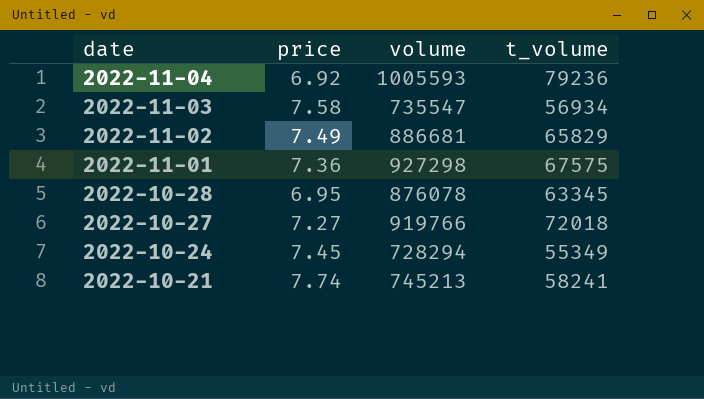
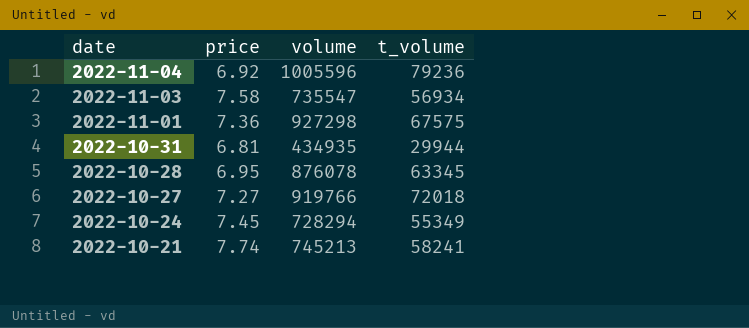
row 2022-11-02: 7.49 | 886681 | 65829 -> none
2022-11-04 | volume: 1005593 -> 1005596
row 2022-10-31: none -> 6.81 | 434935 | 29944

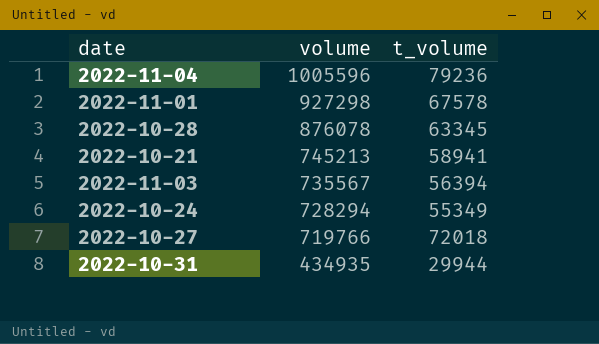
row order: date descending -> volume descending
column price | position: 2 -> none
2022-11-01 | t_volume: 67575 -> 67578
2022-10-21 | t_volume: 58241 -> 58941
2022-11-03 | volume: 735547 -> 735567
2022-11-03 | t_volume: 56934 -> 56394
2022-10-27 | volume: 919766 -> 719766

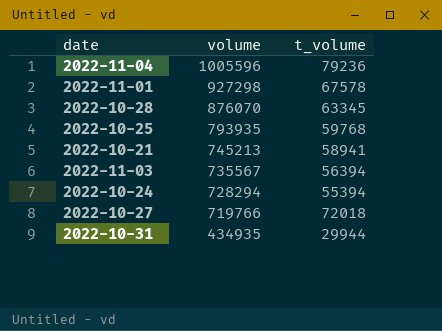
2022-10-28 | volume: 876078 -> 876070
row 2022-10-25: none -> 793935 | 59768
2022-10-24 | t_volume: 55349 -> 55394

